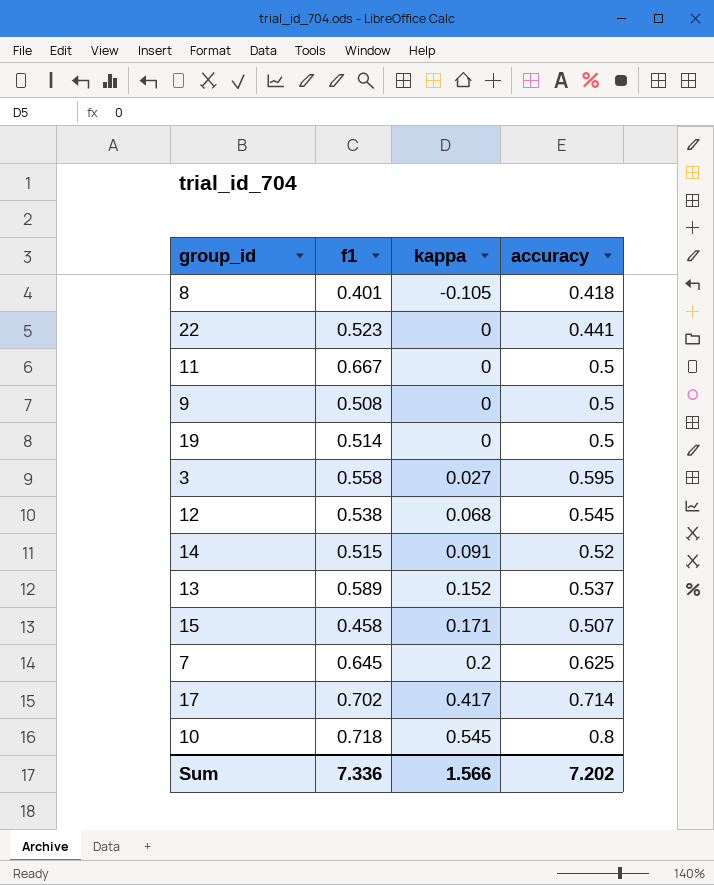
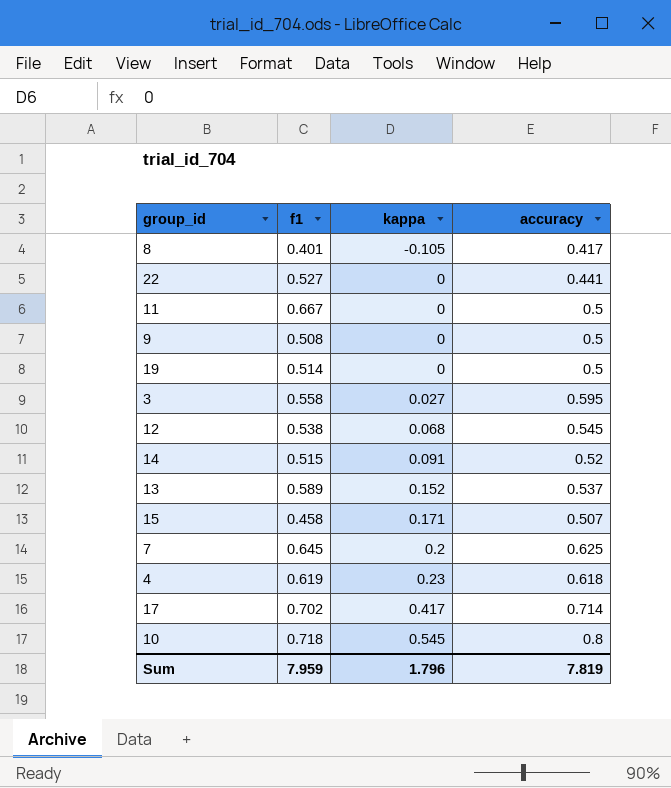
8 | accuracy: 0.418 -> 0.417
22 | f1: 0.523 -> 0.527
row 4: none -> 0.619 | 0.23 | 0.618
Sum | f1: 7.336 -> 7.959
Sum | kappa: 1.566 -> 1.796
Sum | accuracy: 7.202 -> 7.819

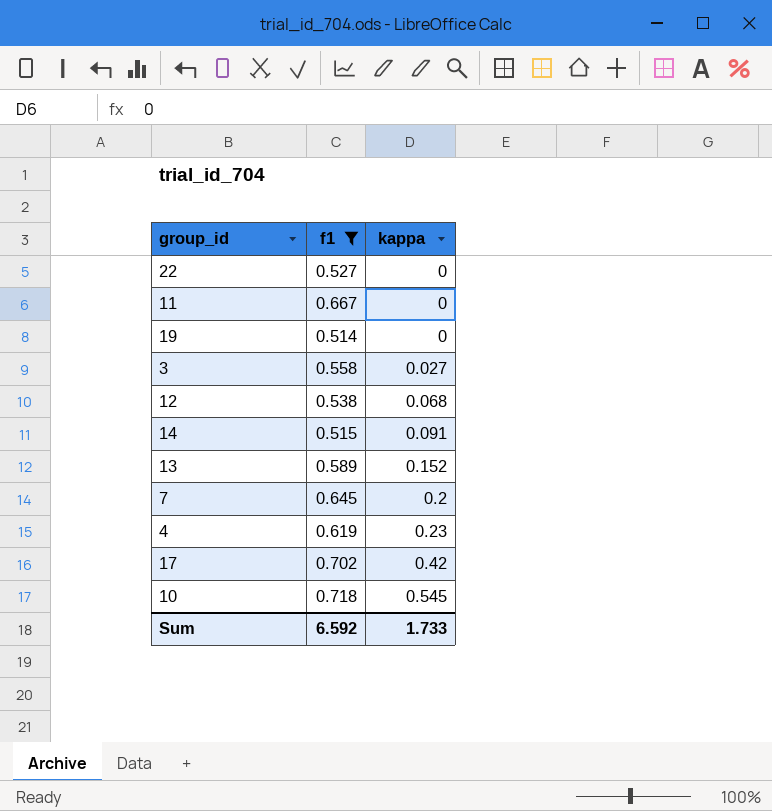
filter: none -> f1 >= 0.514
column accuracy | position: 4 -> none
17 | kappa: 0.417 -> 0.42
Sum | f1: 7.959 -> 6.592
Sum | kappa: 1.796 -> 1.733

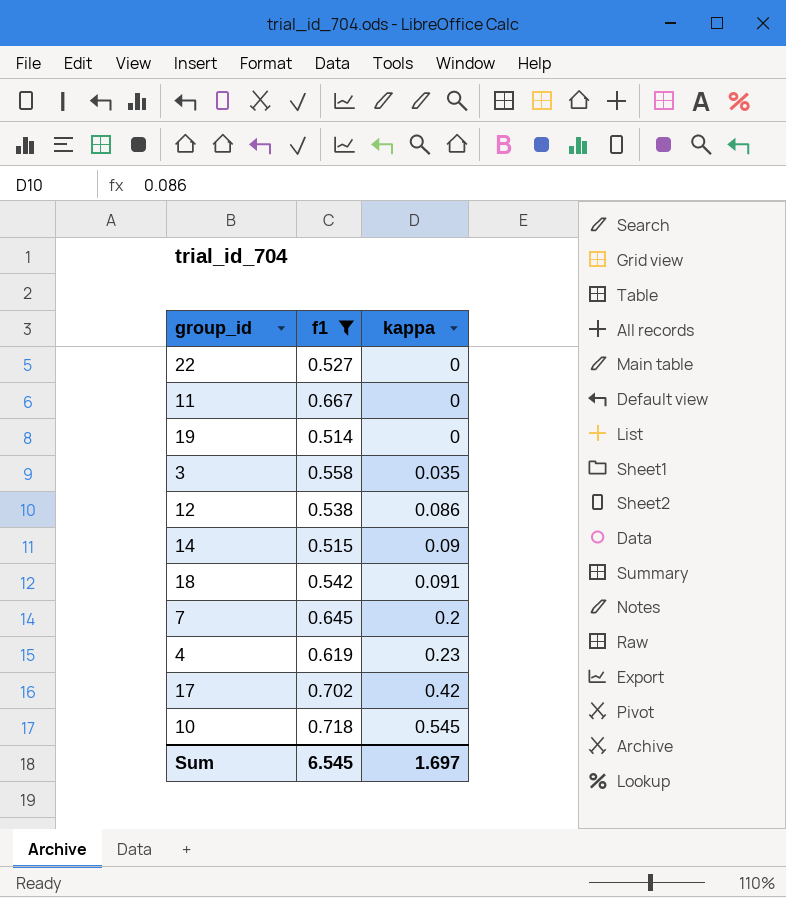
row 13: 0.589 | 0.152 -> none
3 | kappa: 0.027 -> 0.035
12 | kappa: 0.068 -> 0.086
14 | kappa: 0.091 -> 0.09
row 18: none -> 0.542 | 0.091
Sum | f1: 6.592 -> 6.545
Sum | kappa: 1.733 -> 1.697

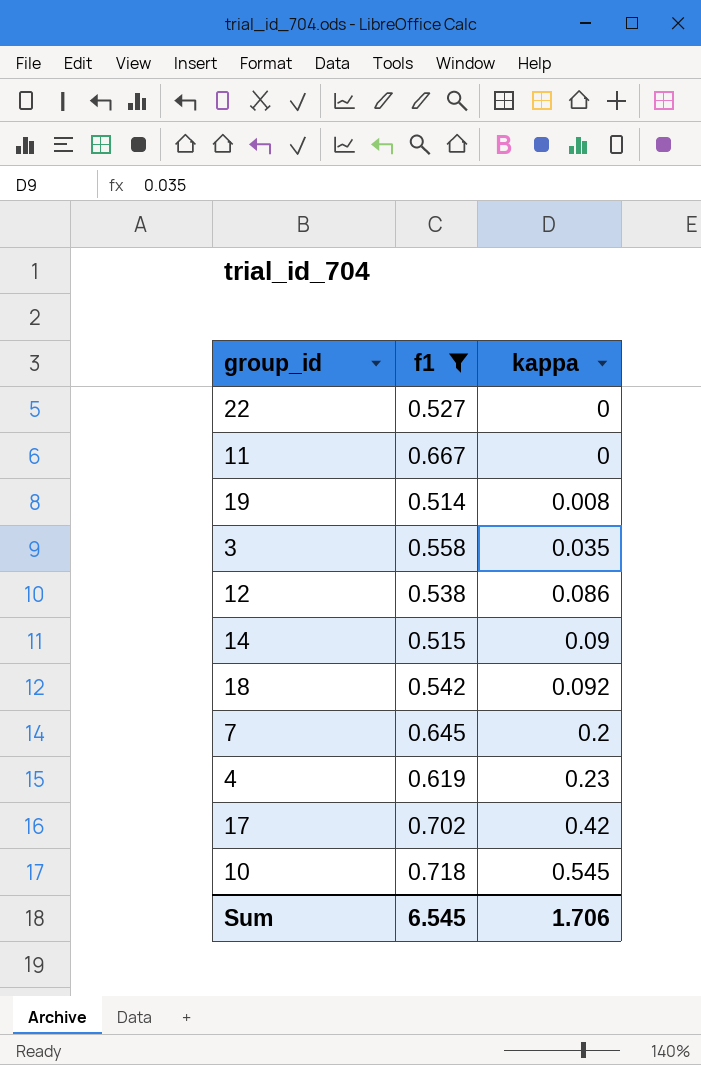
19 | kappa: 0 -> 0.008
18 | kappa: 0.091 -> 0.092
Sum | kappa: 1.697 -> 1.706

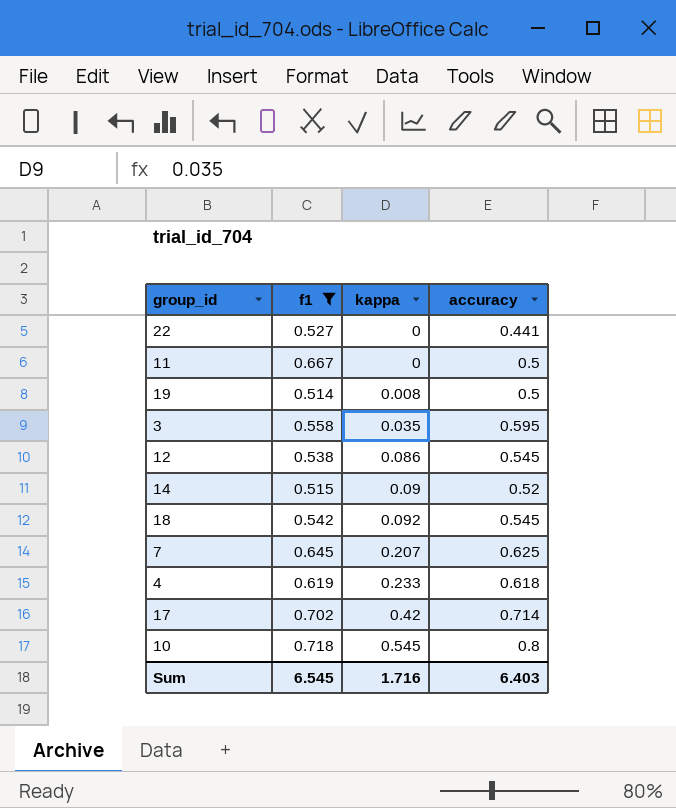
column accuracy | position: none -> 4
7 | kappa: 0.2 -> 0.207
4 | kappa: 0.23 -> 0.233
Sum | kappa: 1.706 -> 1.716

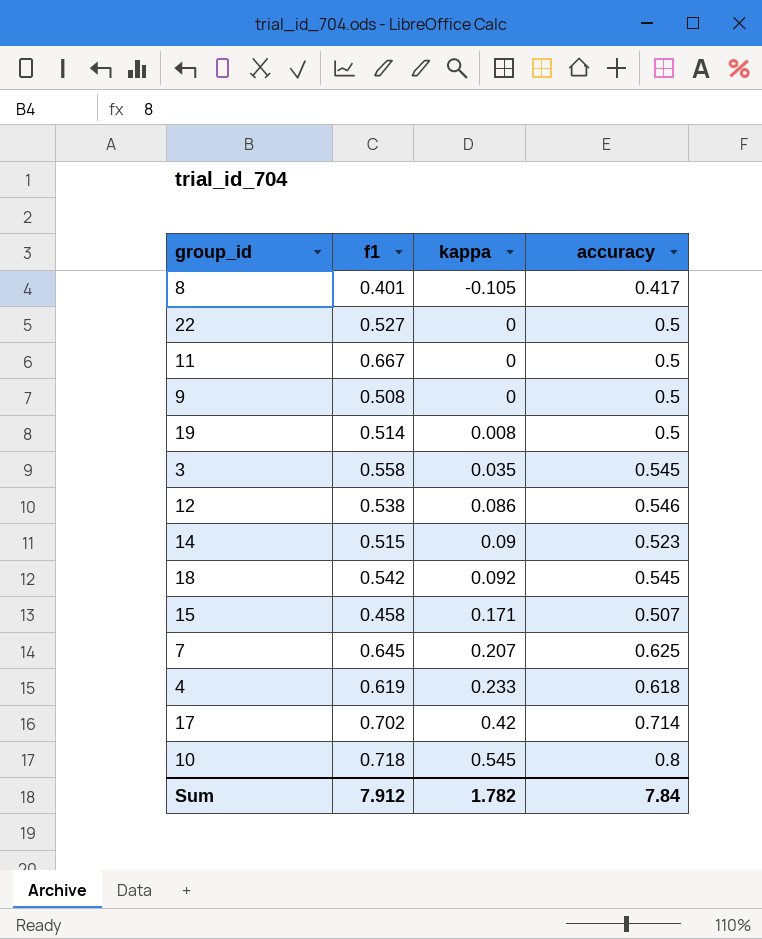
filter: f1 >= 0.514 -> none
22 | accuracy: 0.441 -> 0.5
3 | accuracy: 0.595 -> 0.545
12 | accuracy: 0.545 -> 0.546
14 | accuracy: 0.52 -> 0.523
Sum | f1: 6.545 -> 7.912
Sum | kappa: 1.716 -> 1.782
Sum | accuracy: 6.403 -> 7.84

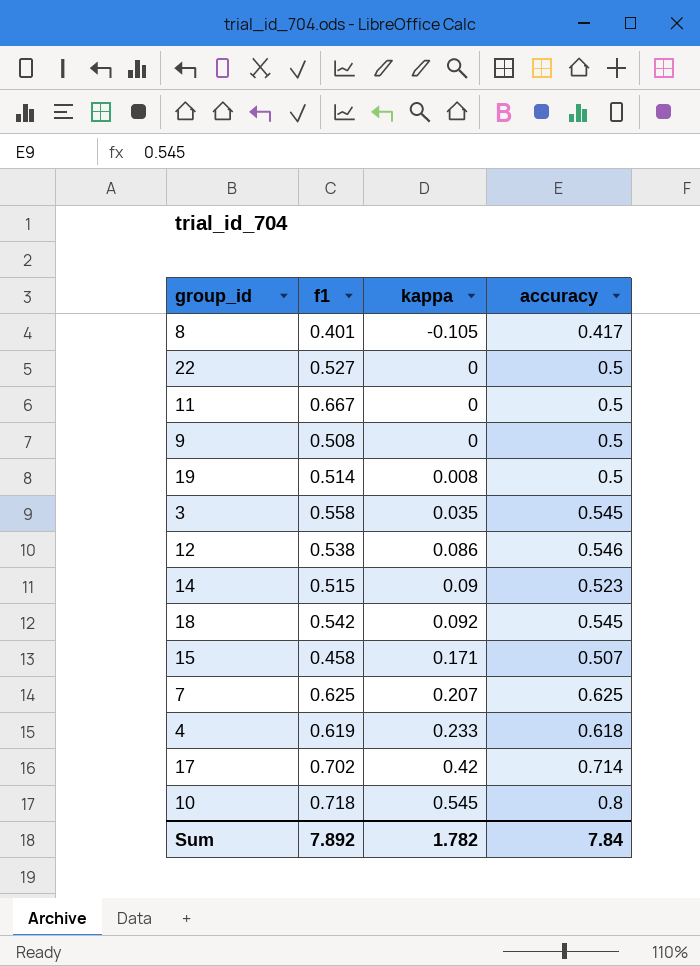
7 | f1: 0.645 -> 0.625
Sum | f1: 7.912 -> 7.892

